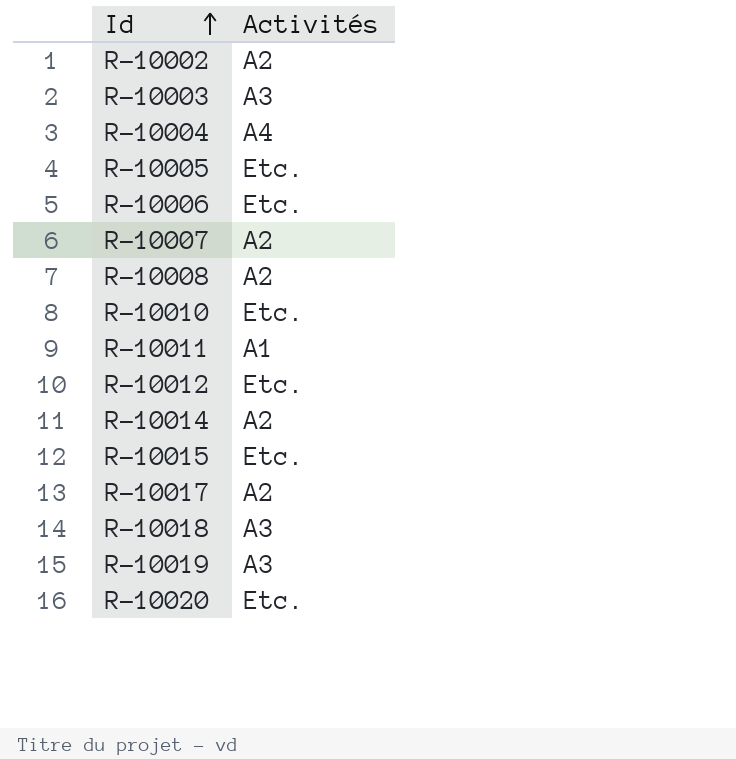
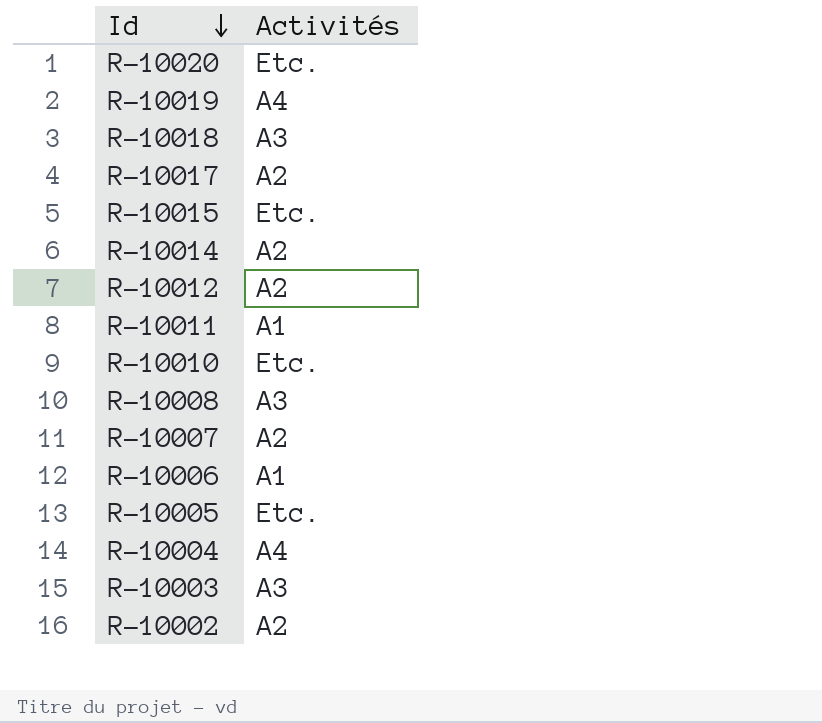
row order: Id ascending -> Id descending
R-10019 | Activités: A3 -> A4
R-10012 | Activités: Etc. -> A2
R-10008 | Activités: A2 -> A3
R-10006 | Activités: Etc. -> A1

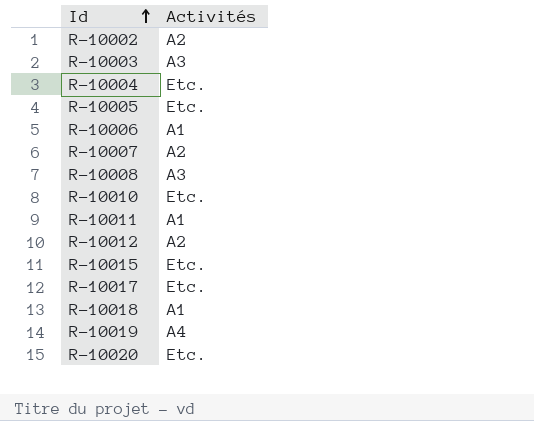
row order: Id descending -> Id ascending
row R-10014: A2 -> none
R-10004 | Activités: A4 -> Etc.
R-10017 | Activités: A2 -> Etc.
R-10018 | Activités: A3 -> A1

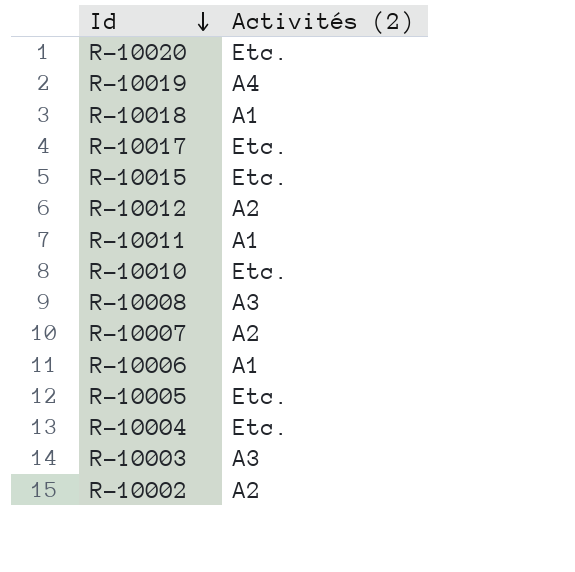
row order: Id ascending -> Id descending
column name: Activités -> Activités (2)

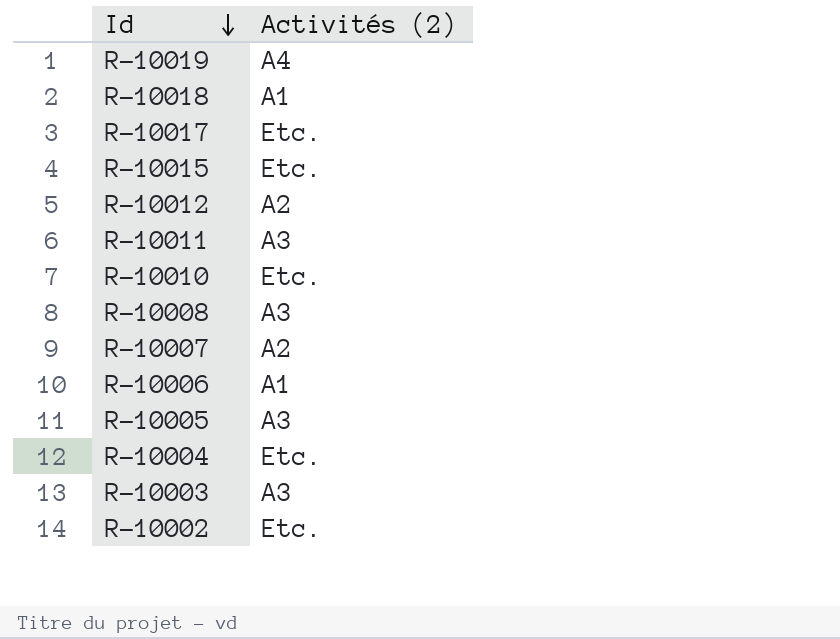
row R-10020: Etc. -> none
R-10011 | Activités (2): A1 -> A3
R-10005 | Activités (2): Etc. -> A3
R-10002 | Activités (2): A2 -> Etc.

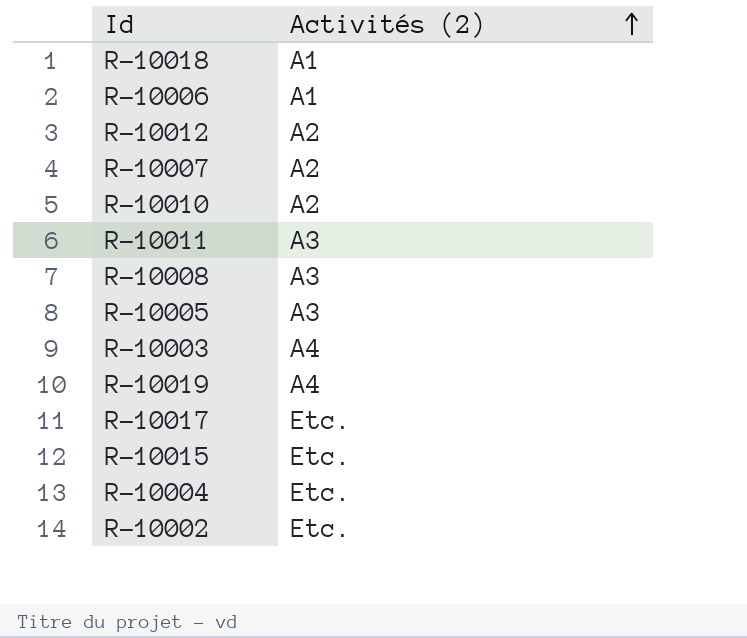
row order: Id descending -> Activités (2) ascending
R-10010 | Activités (2): Etc. -> A2
R-10003 | Activités (2): A3 -> A4

